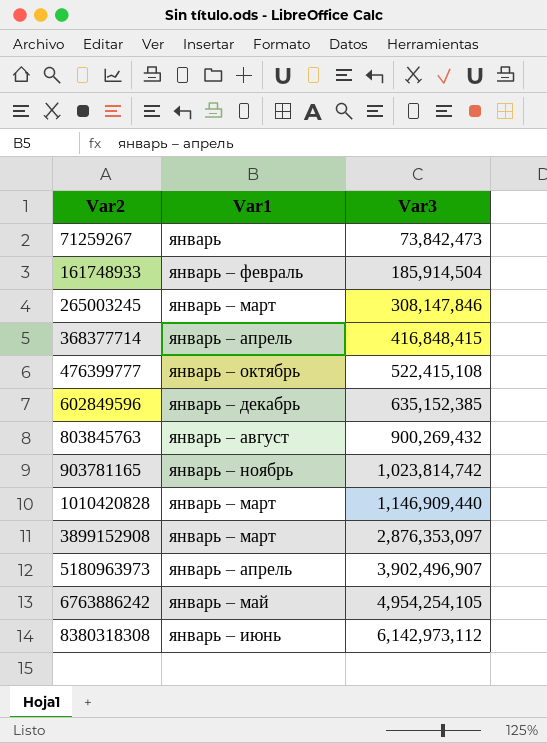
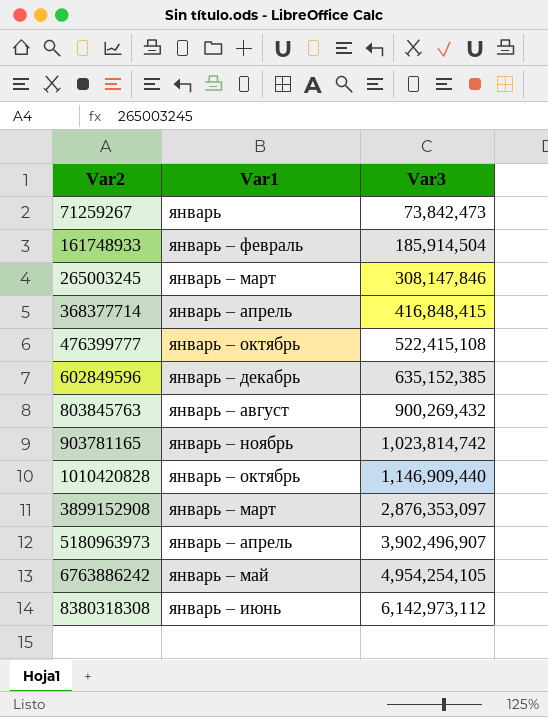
1010420828 | Var1: январь – март -> январь – октябрь

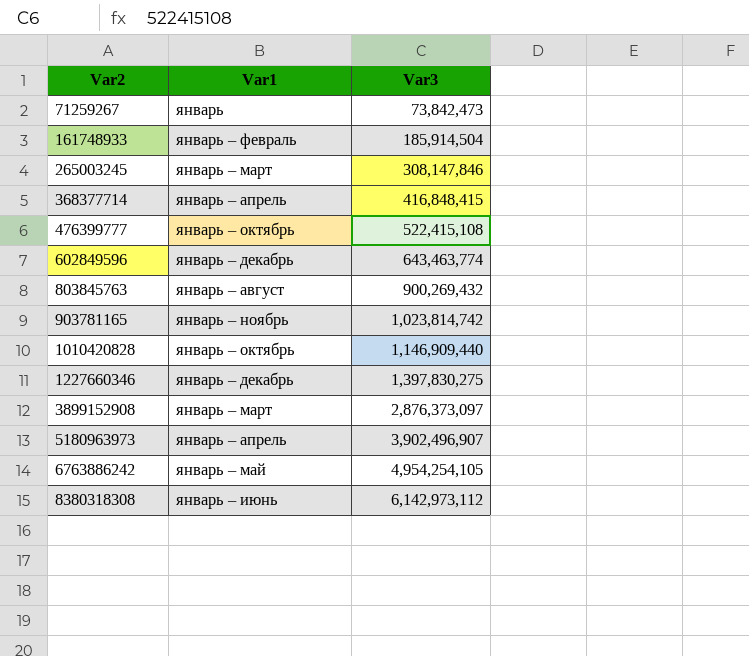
602849596 | Var3: 635,152,385 -> 643,463,774
row 1227660346: none -> январь – декабрь | 1,397,830,275
3899152908 | Var3: 2,876,353,097 -> 2,876,373,097

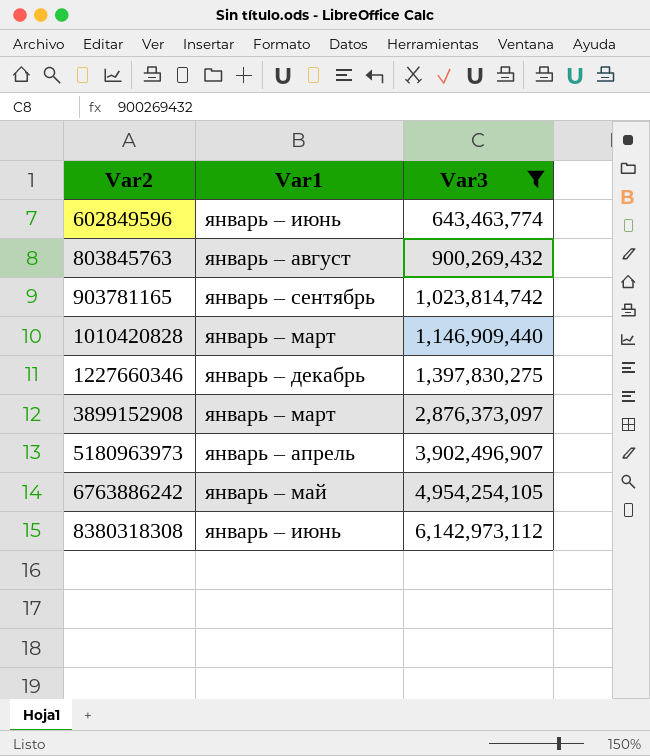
filter: none -> Var3 >= 643,463,774
602849596 | Var1: январь – декабрь -> январь – июнь
903781165 | Var1: январь – ноябрь -> январь – сентябрь
1010420828 | Var1: январь – октябрь -> январь – март

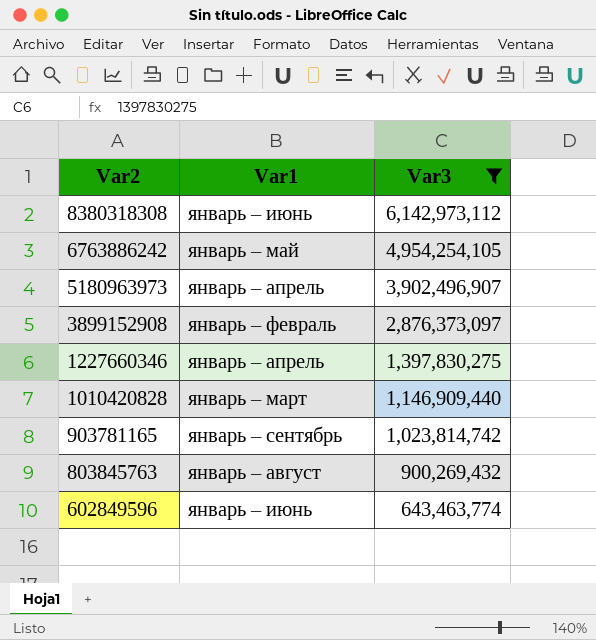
row order: Var2 ascending -> Var2 descending
3899152908 | Var1: январь – март -> январь – февраль
1227660346 | Var1: январь – декабрь -> январь – апрель

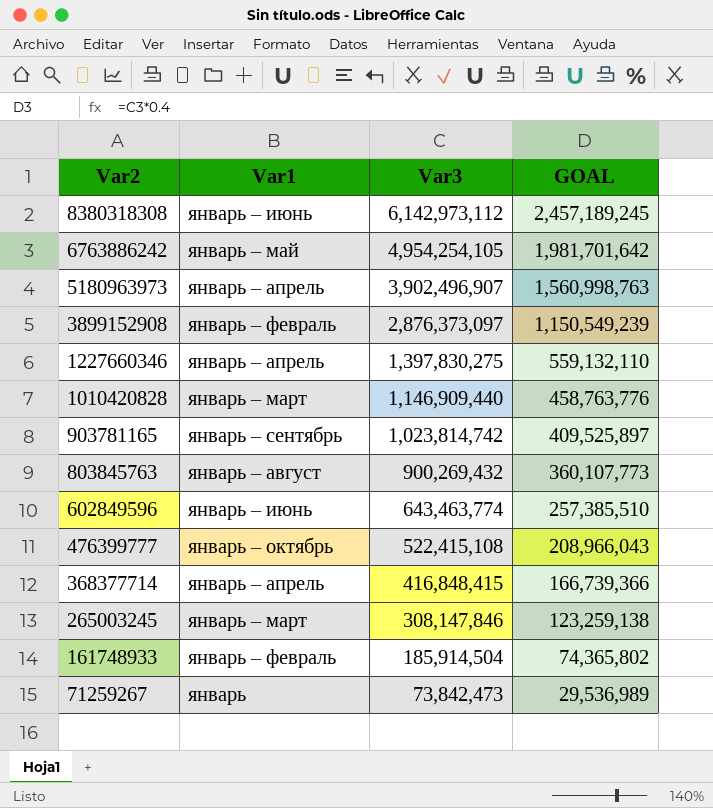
filter: Var3 >= 643,463,774 -> none
column GOAL | formula: none -> [Var3] * 0.4

